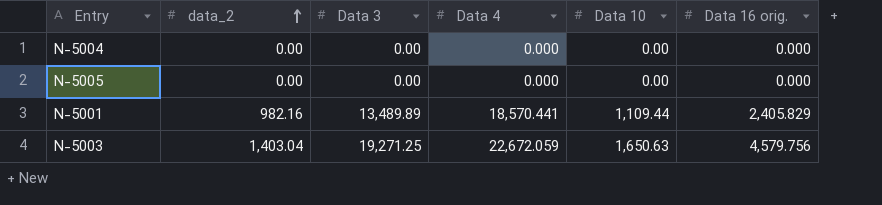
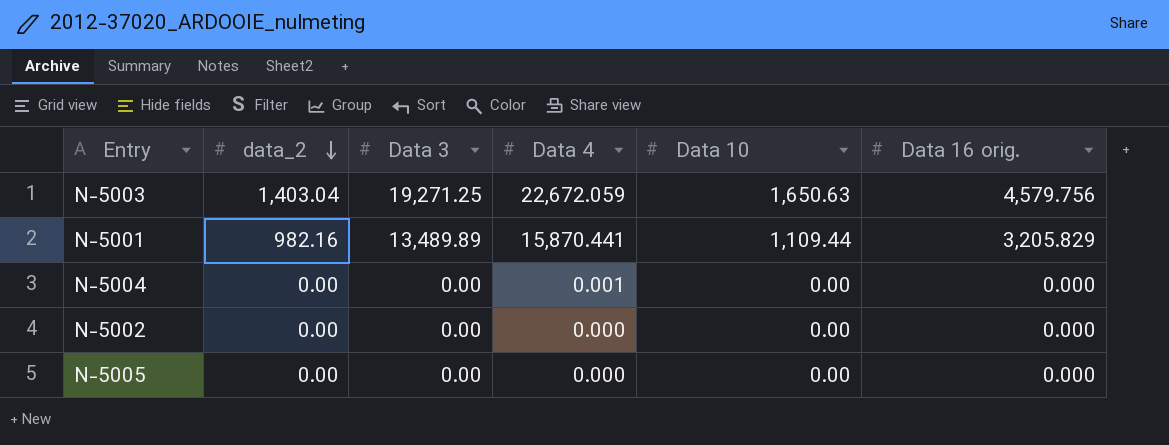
row order: data_2 ascending -> data_2 descending
N-5001 | Data 4: 18,570.441 -> 15,870.441
N-5001 | Data 16 orig.: 2,405.829 -> 3,205.829
N-5004 | Data 4: 0.000 -> 0.001
row N-5002: none -> 0.00 | 0.00 | 0.000 | 0.00 | 0.000

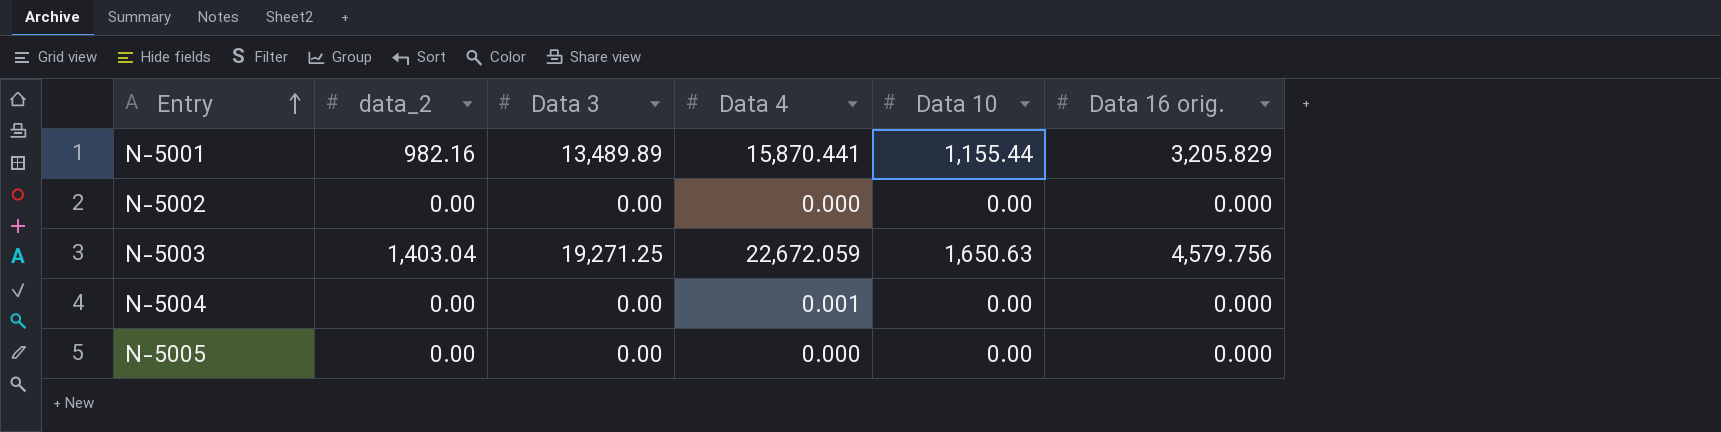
row order: data_2 descending -> Entry ascending
N-5001 | Data 10: 1,109.44 -> 1,155.44

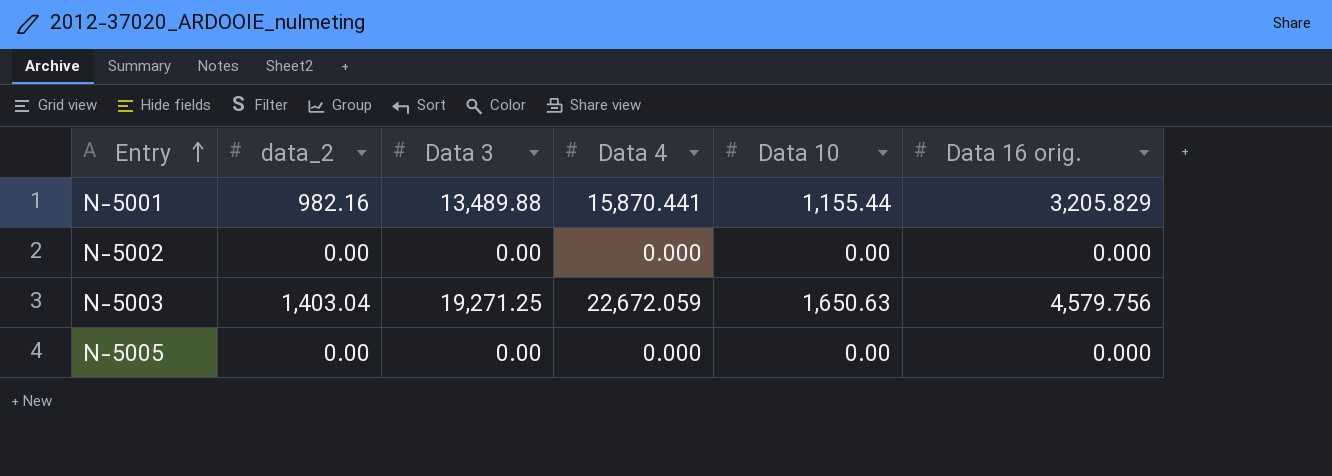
row N-5004: 0.00 | 0.00 | 0.001 | 0.00 | 0.000 -> none
N-5001 | Data 3: 13,489.89 -> 13,489.88

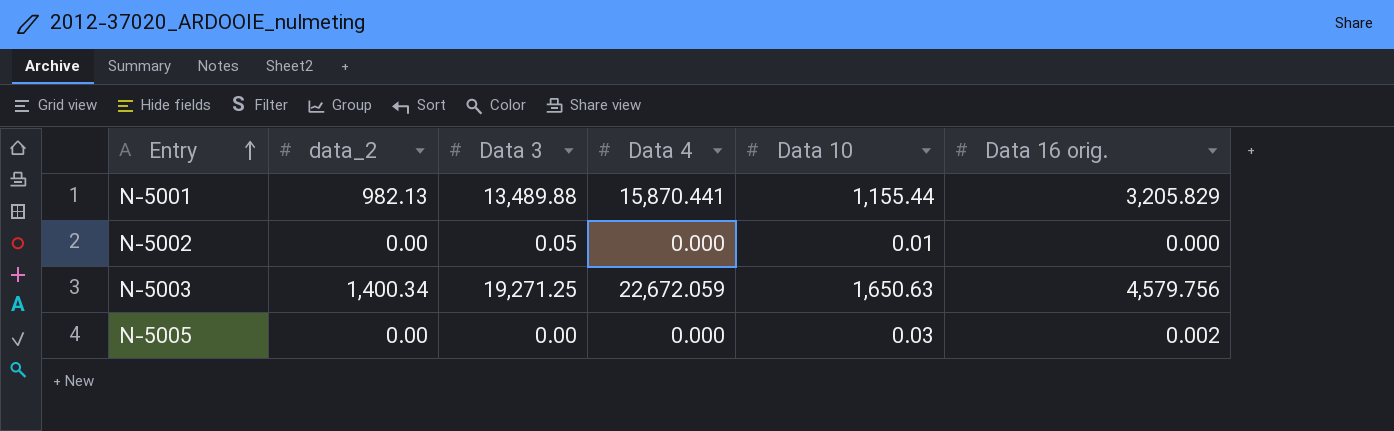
N-5001 | data_2: 982.16 -> 982.13
N-5002 | Data 3: 0.00 -> 0.05
N-5002 | Data 10: 0.00 -> 0.01
N-5003 | data_2: 1,403.04 -> 1,400.34
N-5005 | Data 10: 0.00 -> 0.03
N-5005 | Data 16 orig.: 0.000 -> 0.002

